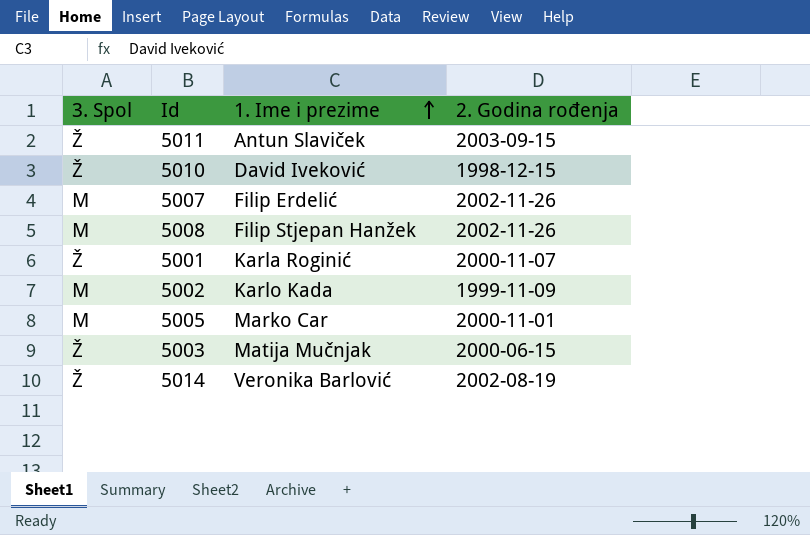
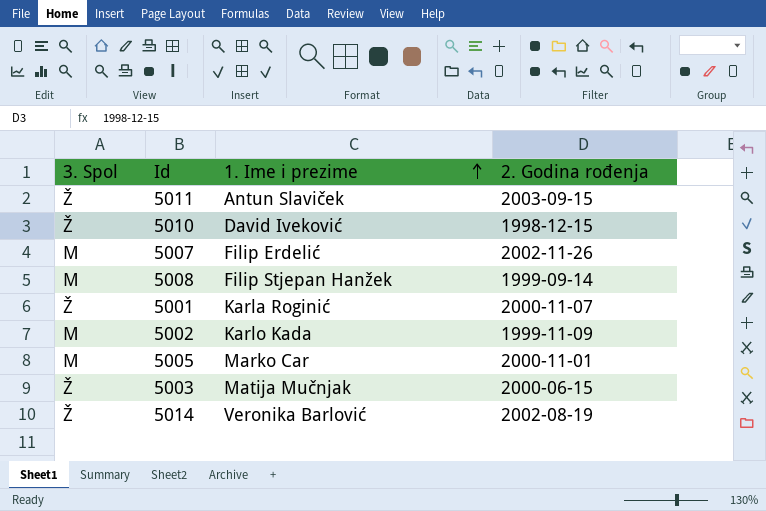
5008 | 2. Godina rođenja: 2002-11-26 -> 1999-09-14

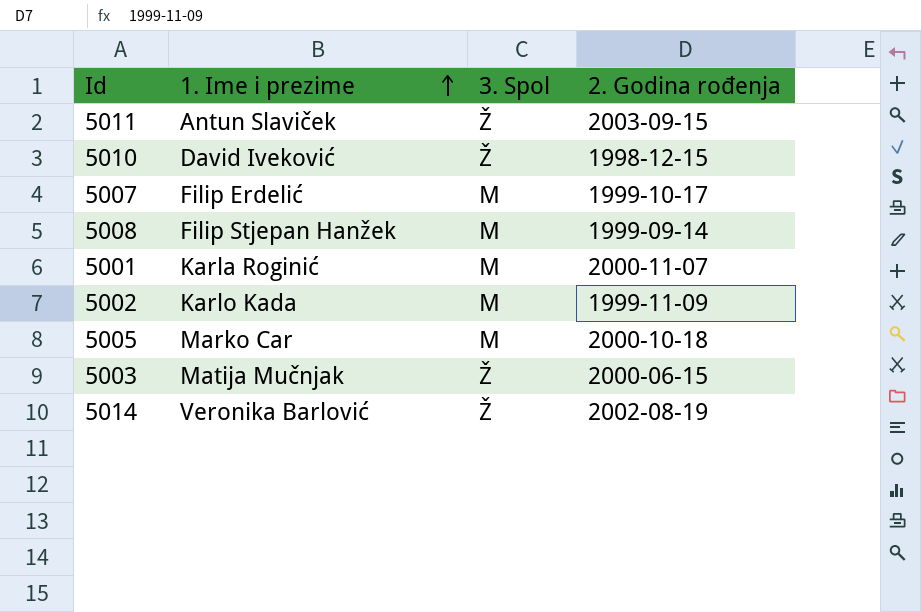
column 3. Spol | position: 1 -> 3
5007 | 2. Godina rođenja: 2002-11-26 -> 1999-10-17
5001 | 3. Spol: Ž -> M
5005 | 2. Godina rođenja: 2000-11-01 -> 2000-10-18

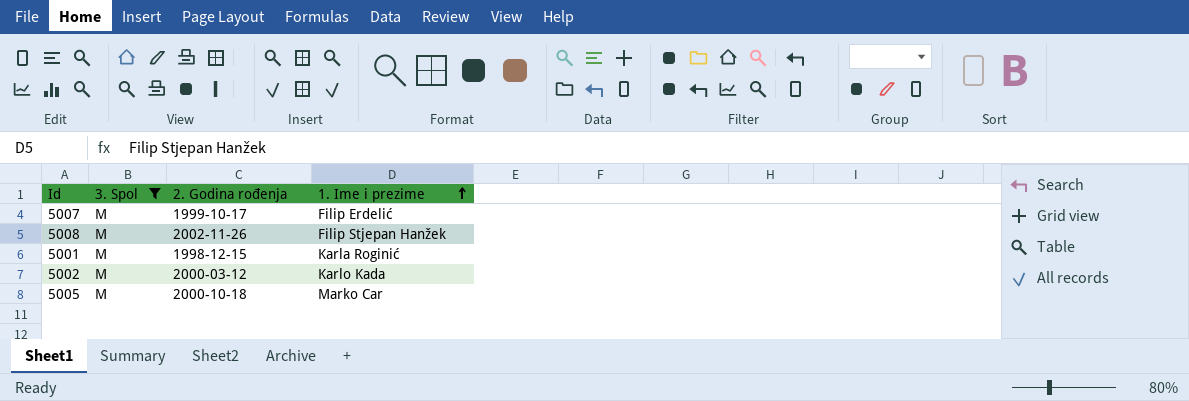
filter: none -> 3. Spol = M
column 1. Ime i prezime | position: 2 -> 4
5008 | 2. Godina rođenja: 1999-09-14 -> 2002-11-26
5001 | 2. Godina rođenja: 2000-11-07 -> 1998-12-15
5002 | 2. Godina rođenja: 1999-11-09 -> 2000-03-12

